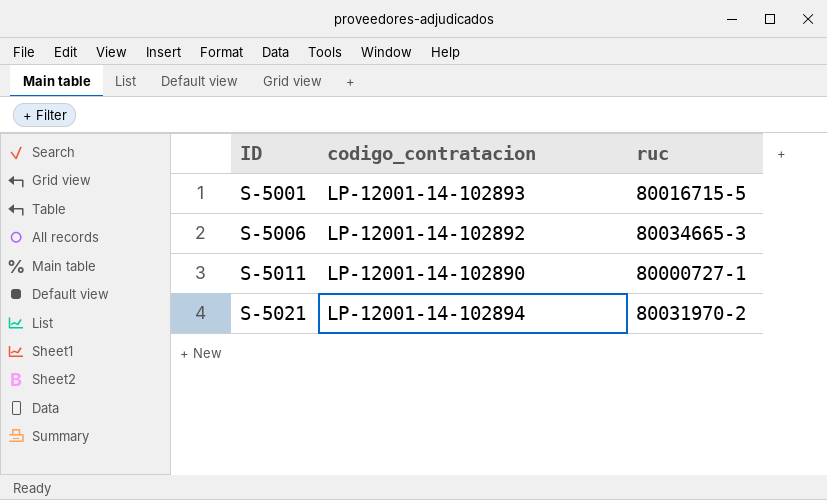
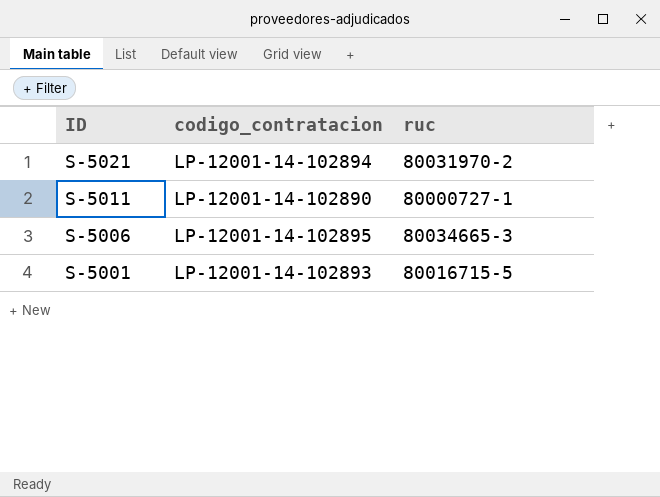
row order: ID ascending -> ID descending
S-5006 | codigo_contratacion: LP-12001-14-102892 -> LP-12001-14-102895

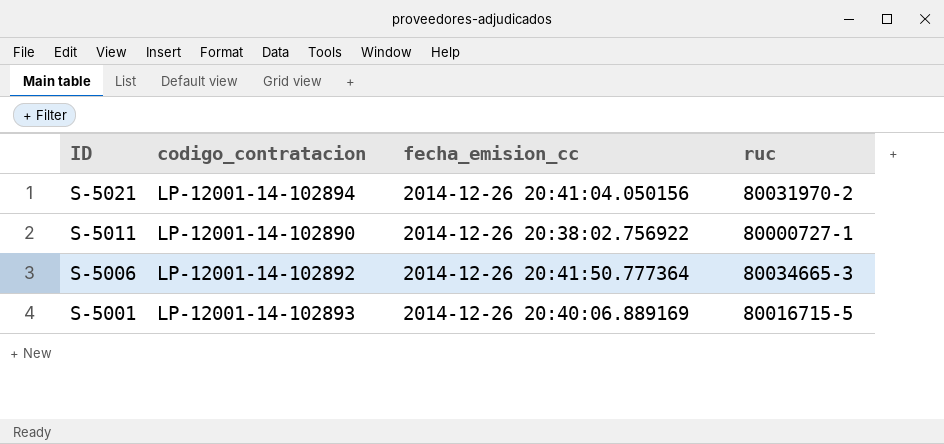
column fecha_emision_cc | position: none -> 3
S-5006 | codigo_contratacion: LP-12001-14-102895 -> LP-12001-14-102892

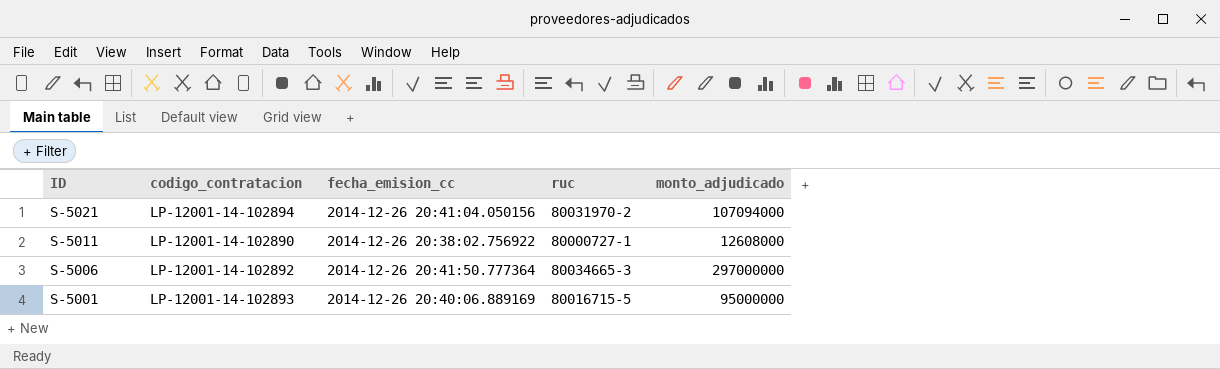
column monto_adjudicado | position: none -> 5

